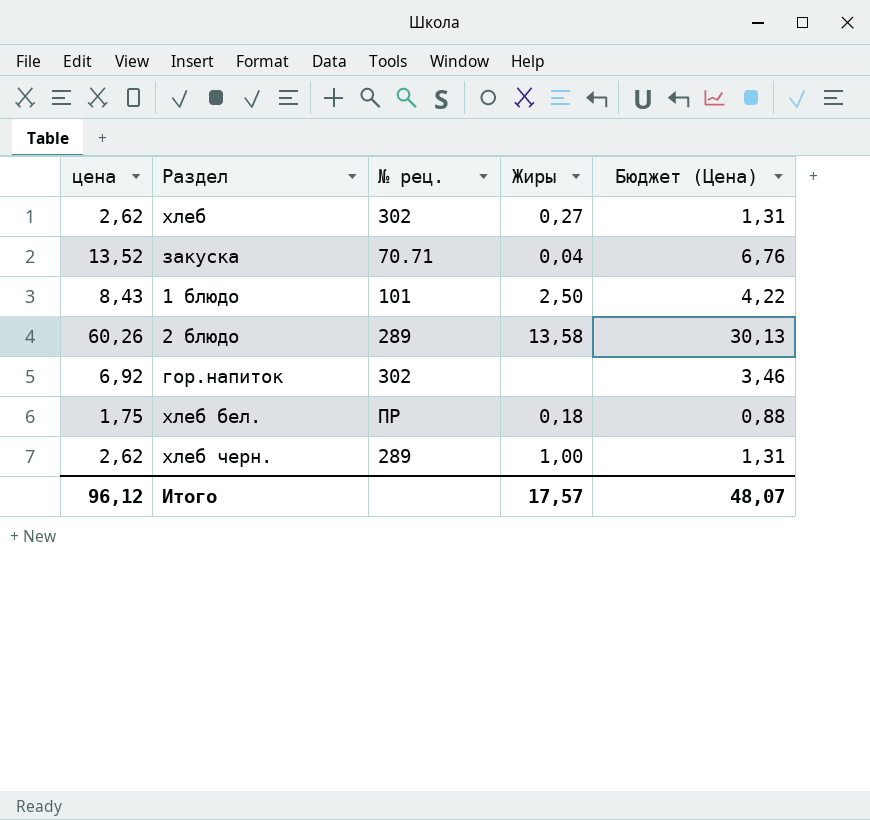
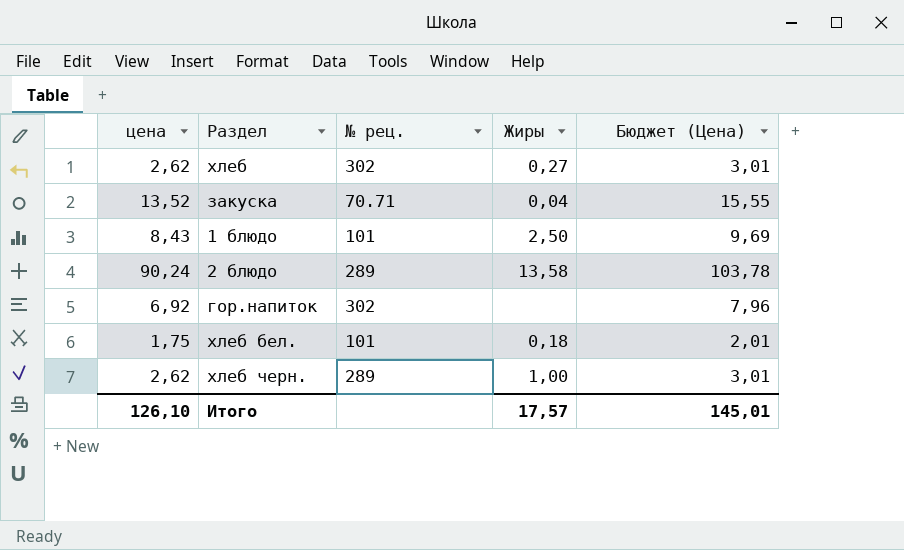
column Бюджет (Цена) | formula: [цена] * 0,5 -> [цена] * 1,15
2 блюдо | цена: 60,26 -> 90,24
хлеб бел. | № рец.: ПР -> 101
Итого | цена: 96,12 -> 126,10
Итого | Бюджет (Цена): 48,07 -> 145,01

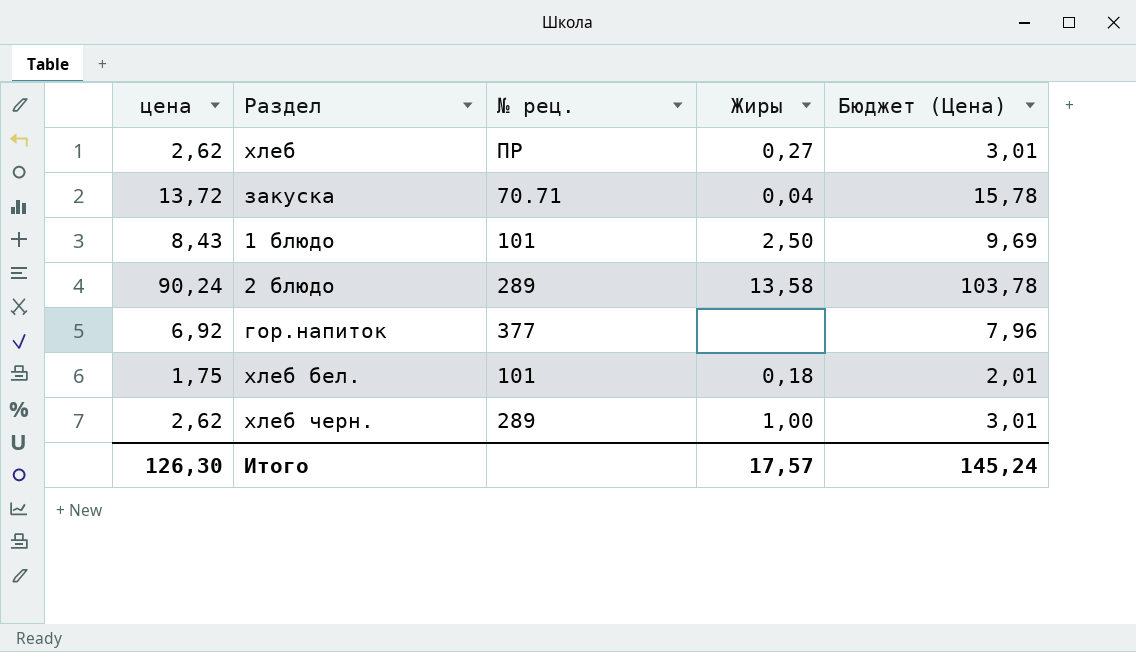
хлеб | № рец.: 302 -> ПР
закуска | цена: 13,52 -> 13,72
закуска | Бюджет (Цена): 15,55 -> 15,78
гор.напиток | № рец.: 302 -> 377
Итого | цена: 126,10 -> 126,30
Итого | Бюджет (Цена): 145,01 -> 145,24

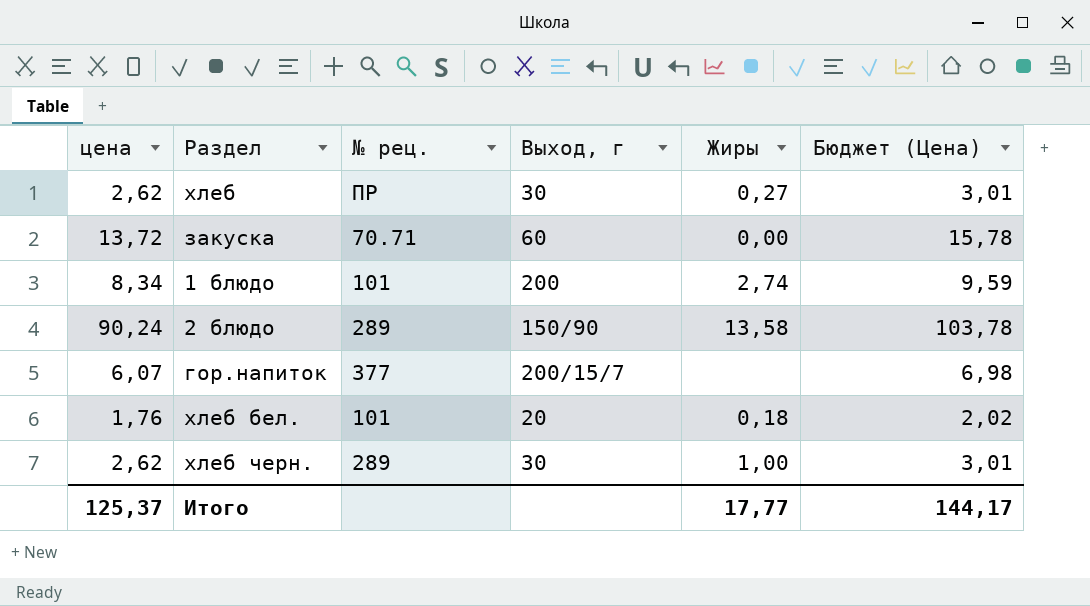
column Выход, г | position: none -> 4
закуска | Жиры: 0,04 -> 0,00
1 блюдо | цена: 8,43 -> 8,34
1 блюдо | Жиры: 2,50 -> 2,74
1 блюдо | Бюджет (Цена): 9,69 -> 9,59
гор.напиток | цена: 6,92 -> 6,07
гор.напиток | Бюджет (Цена): 7,96 -> 6,98
хлеб бел. | цена: 1,75 -> 1,76
хлеб бел. | Бюджет (Цена): 2,01 -> 2,02
Итого | цена: 126,30 -> 125,37
Итого | Жиры: 17,57 -> 17,77
Итого | Бюджет (Цена): 145,24 -> 144,17

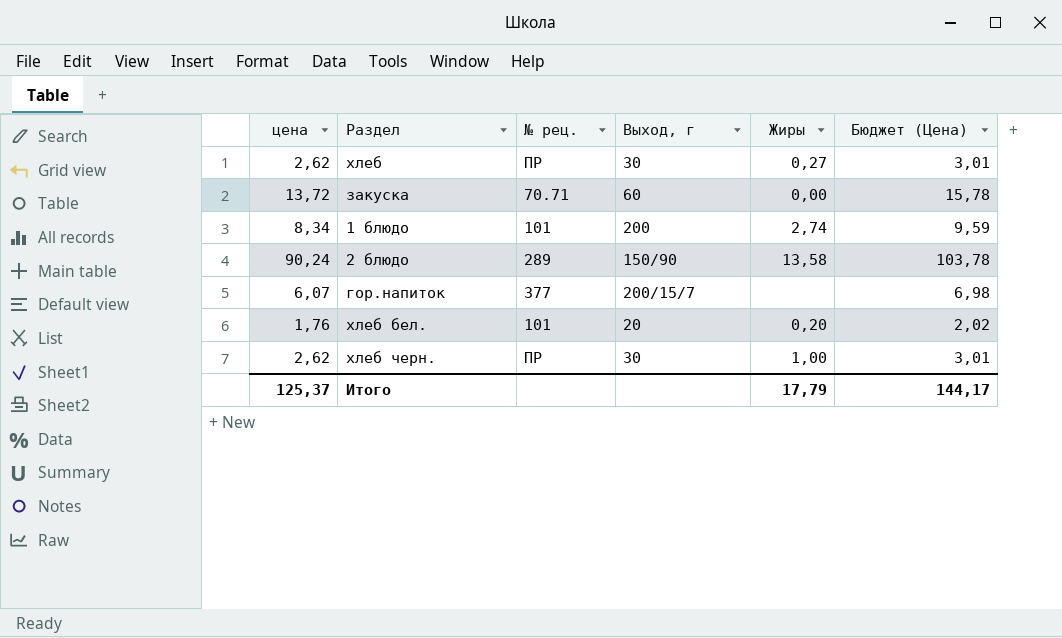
хлеб бел. | Жиры: 0,18 -> 0,20
хлеб черн. | № рец.: 289 -> ПР
Итого | Жиры: 17,77 -> 17,79

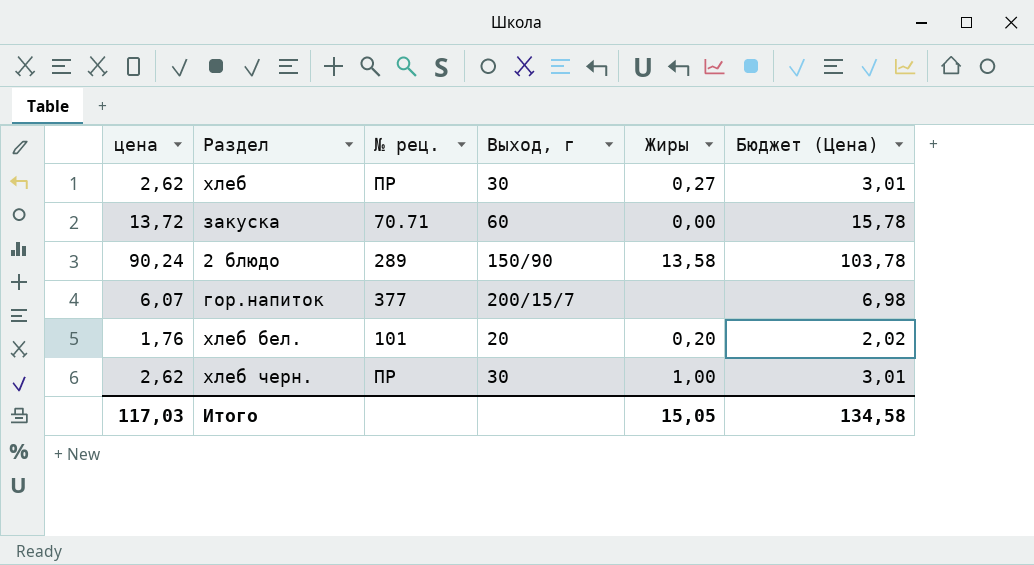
row 1 блюдо: 8,34 | 101 | 200 | 2,74 | 9,59 -> none
Итого | цена: 125,37 -> 117,03
Итого | Жиры: 17,79 -> 15,05
Итого | Бюджет (Цена): 144,17 -> 134,58

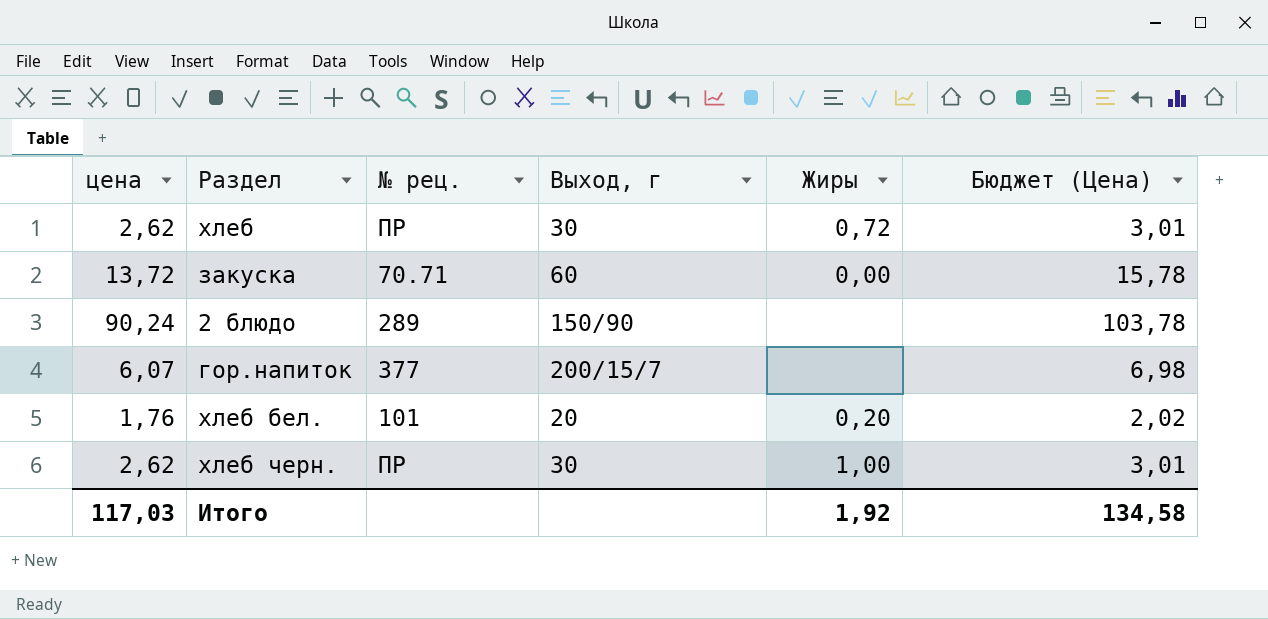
хлеб | Жиры: 0,27 -> 0,72
2 блюдо | Жиры: 13,58 -> none
Итого | Жиры: 15,05 -> 1,92

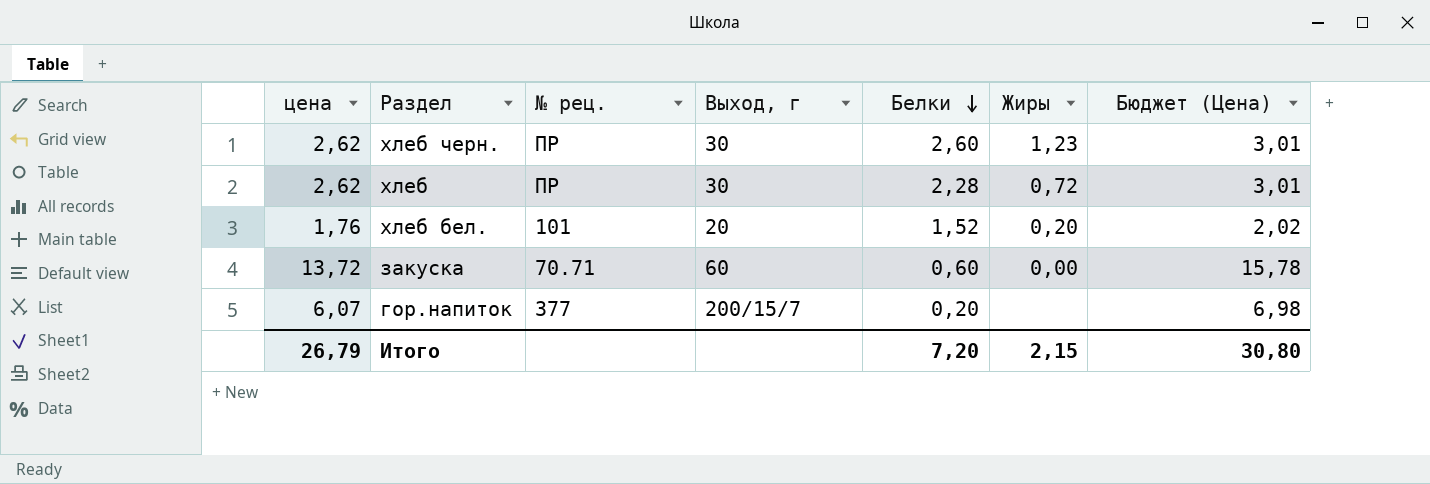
row order: none -> Белки descending
column Белки | position: none -> 5
row 2 блюдо: 90,24 | 289 | 150/90 | none | 103,78 -> none
хлеб черн. | Жиры: 1,00 -> 1,23
Итого | цена: 117,03 -> 26,79
Итого | Жиры: 1,92 -> 2,15
Итого | Бюджет (Цена): 134,58 -> 30,80

